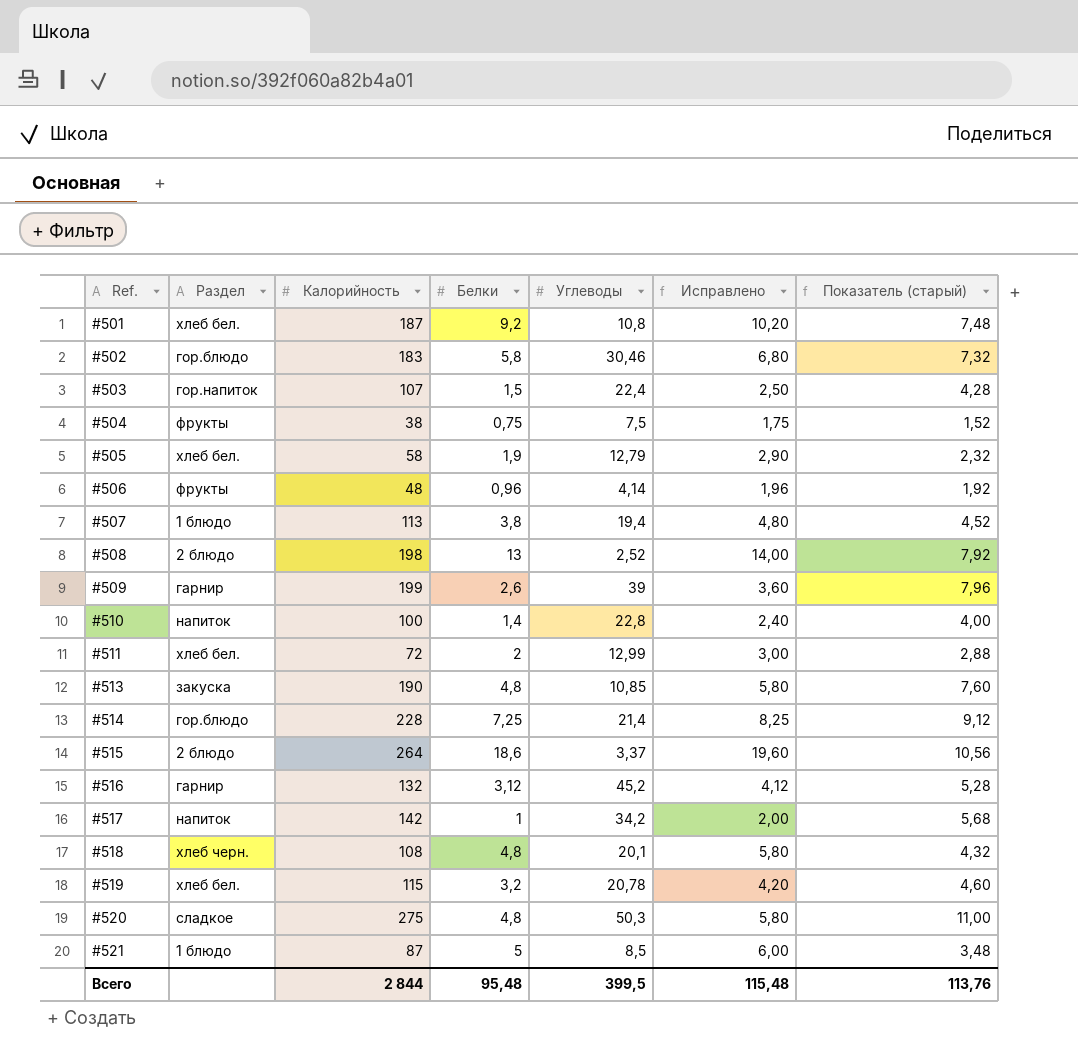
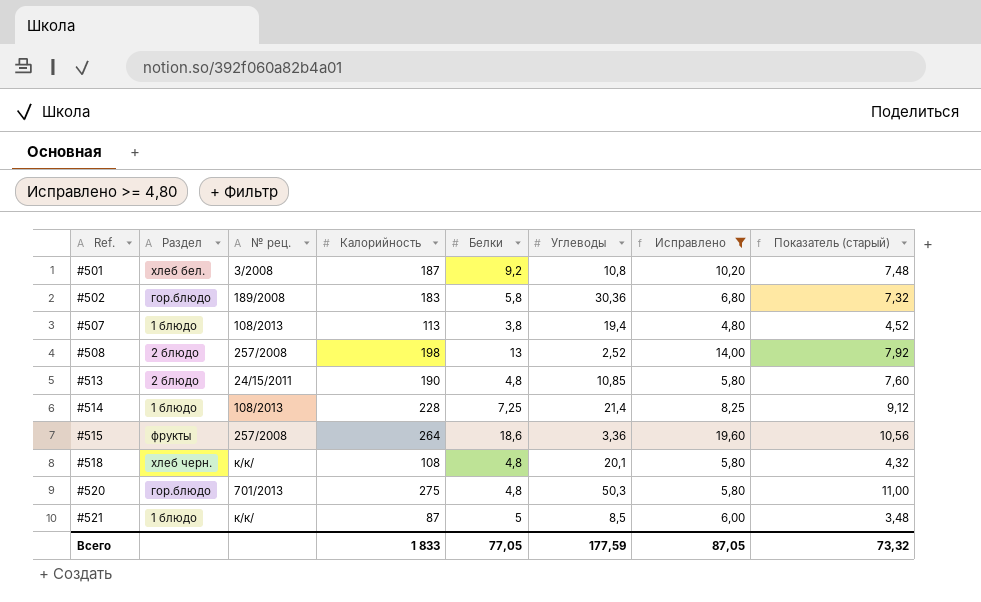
filter: none -> Исправлено >= 4,80
column № рец. | position: none -> 3
#502 | Углеводы: 30,46 -> 30,36
#513 | Раздел: закуска -> 2 блюдо
#514 | Раздел: гор.блюдо -> 1 блюдо
#515 | Раздел: 2 блюдо -> фрукты
#515 | Углеводы: 3,37 -> 3,36
#520 | Раздел: сладкое -> гор.блюдо
Всего | Калорийность: 2 844 -> 1 833
Всего | Белки: 95,48 -> 77,05
Всего | Углеводы: 399,5 -> 177,59
Всего | Исправлено: 115,48 -> 87,05
Всего | Показатель (старый): 113,76 -> 73,32

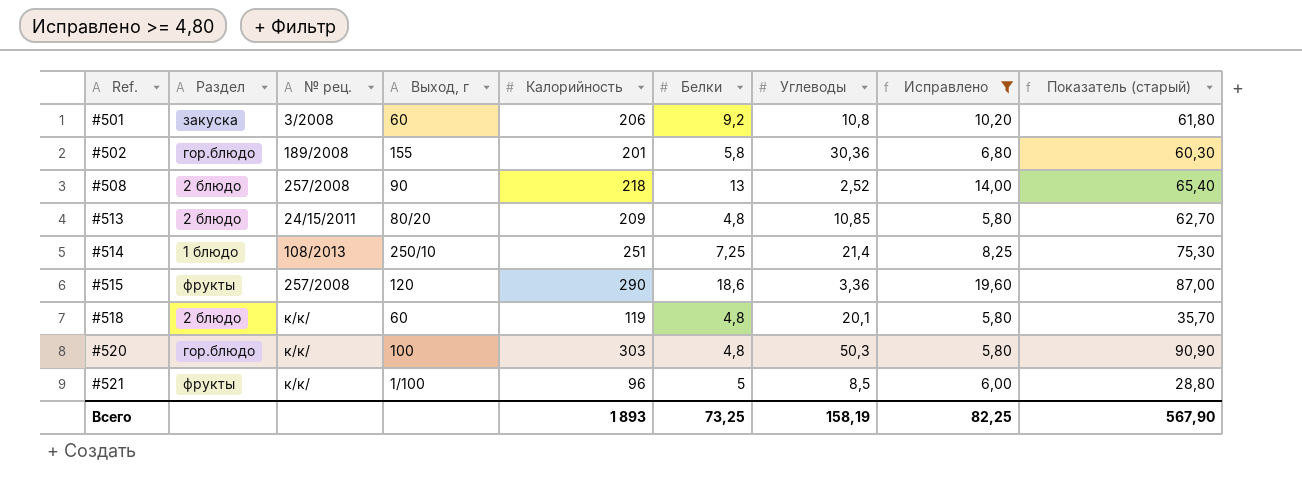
column Выход, г | position: none -> 4
column Показатель (старый) | formula: [Калорийность] * 0,04 -> [Калорийность] * 0,3
row #507: 1 блюдо | 108/2013 | 113 | 3,8 | 19,4 | 4,80 | 4,52 -> none
#501 | Раздел: хлеб бел. -> закуска
#501 | Калорийность: 187 -> 206
#502 | Калорийность: 183 -> 201
#508 | Калорийность: 198 -> 218
#513 | Калорийность: 190 -> 209
#514 | Калорийность: 228 -> 251
#515 | Калорийность: 264 -> 290
#518 | Раздел: хлеб черн. -> 2 блюдо
#518 | Калорийность: 108 -> 119
#520 | № рец.: 701/2013 -> к/к/
#520 | Калорийность: 275 -> 303
#521 | Раздел: 1 блюдо -> фрукты
#521 | Калорийность: 87 -> 96
Всего | Калорийность: 1 833 -> 1 893
Всего | Белки: 77,05 -> 73,25
Всего | Углеводы: 177,59 -> 158,19
Всего | Исправлено: 87,05 -> 82,25
Всего | Показатель (старый): 73,32 -> 567,90

